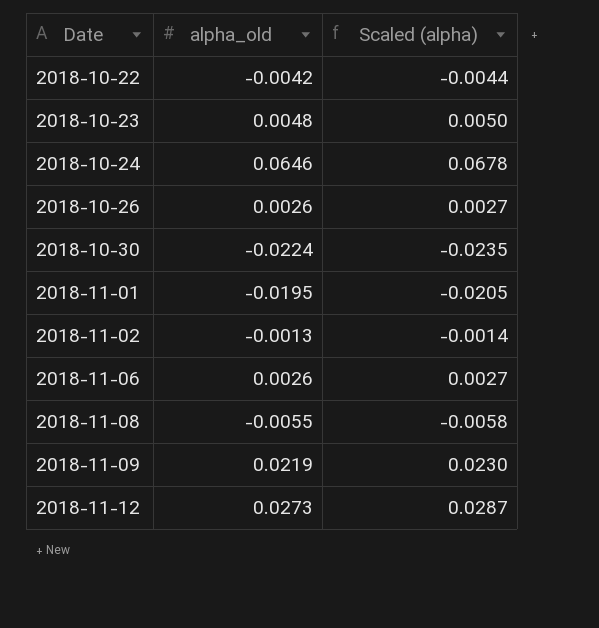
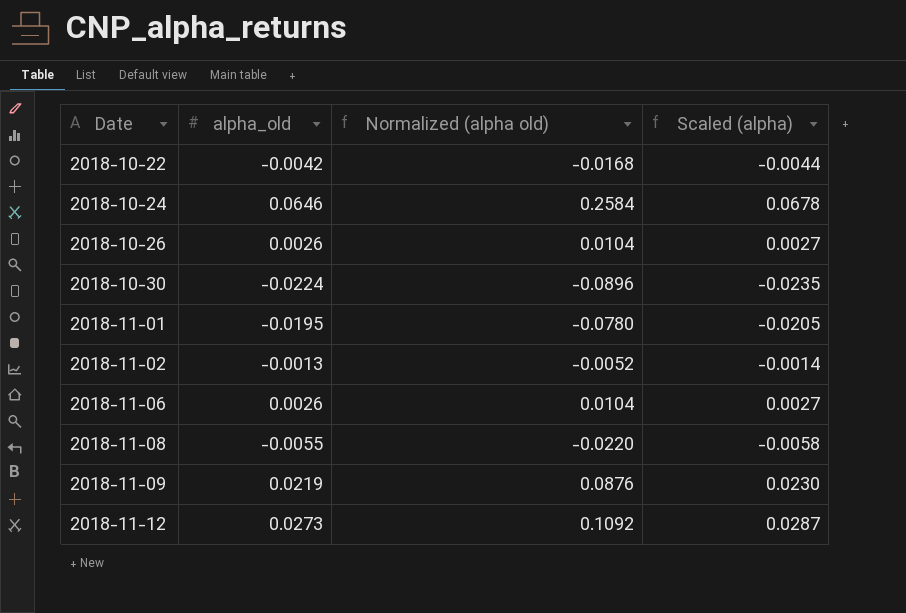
column Normalized (alpha old) | formula: none -> [alpha_old] * 4
row 2018-10-23: 0.0048 | 0.0050 -> none

